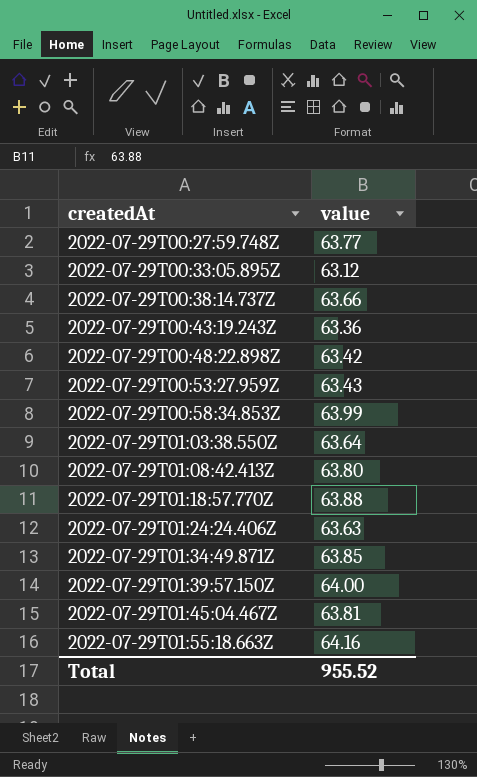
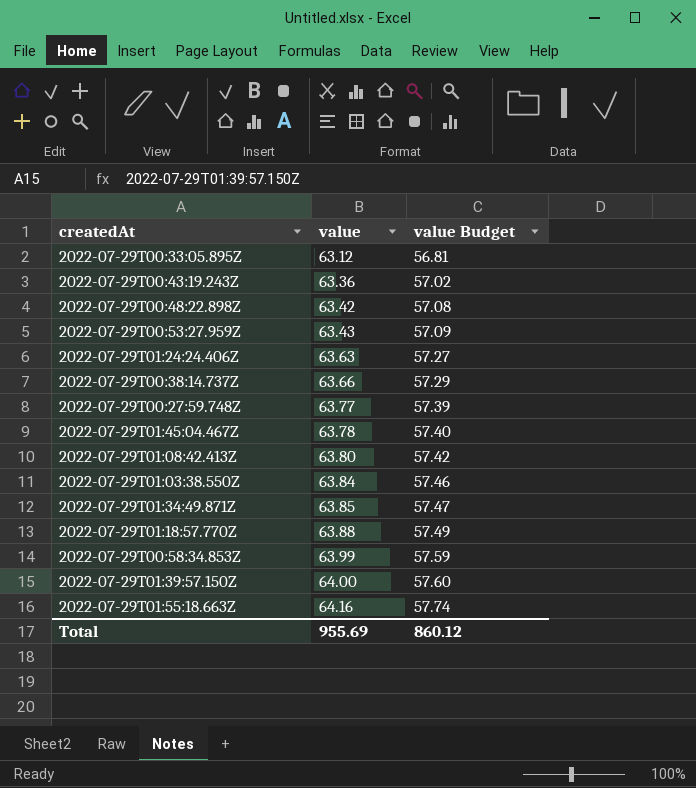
row order: createdAt ascending -> value ascending
column value Budget | formula: none -> [value] * 0.9
2022-07-29T01:45:04.467Z | value: 63.81 -> 63.78
2022-07-29T01:03:38.550Z | value: 63.64 -> 63.84
Total | value: 955.52 -> 955.69

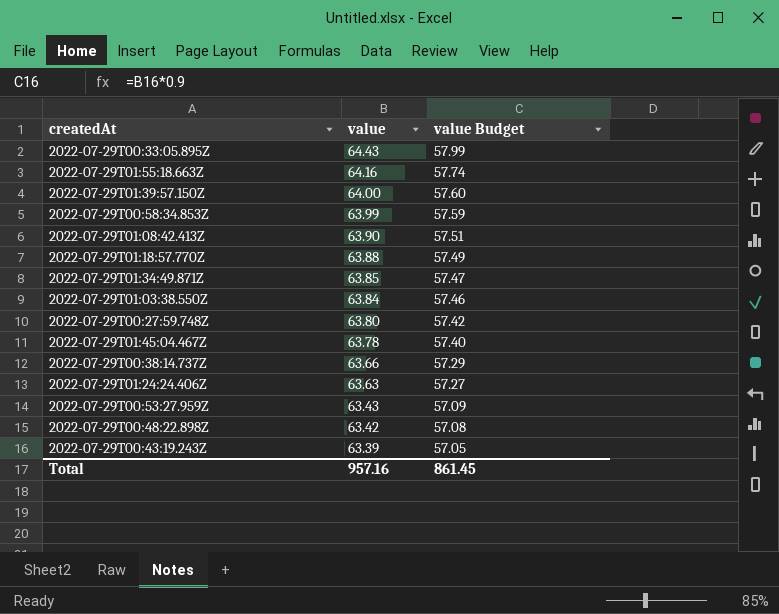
row order: value ascending -> value descending
2022-07-29T00:33:05.895Z | value: 63.12 -> 64.43
2022-07-29T00:33:05.895Z | value Budget: 56.81 -> 57.99
2022-07-29T01:08:42.413Z | value: 63.80 -> 63.90
2022-07-29T01:08:42.413Z | value Budget: 57.42 -> 57.51
2022-07-29T00:27:59.748Z | value: 63.77 -> 63.80
2022-07-29T00:27:59.748Z | value Budget: 57.39 -> 57.42
2022-07-29T00:43:19.243Z | value: 63.36 -> 63.39
2022-07-29T00:43:19.243Z | value Budget: 57.02 -> 57.05
Total | value: 955.69 -> 957.16
Total | value Budget: 860.12 -> 861.45

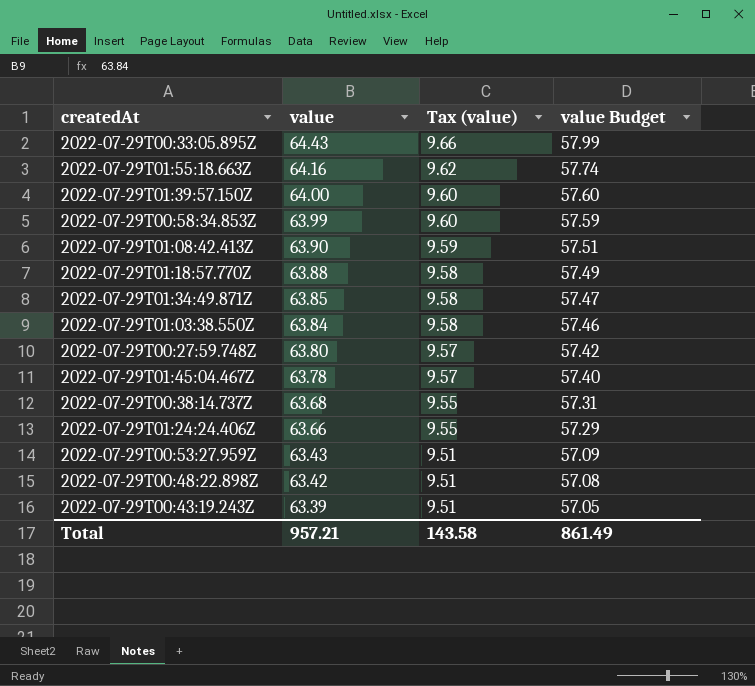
column Tax (value) | formula: none -> [value] * 0.15
2022-07-29T00:38:14.737Z | value: 63.66 -> 63.68
2022-07-29T00:38:14.737Z | value Budget: 57.29 -> 57.31
2022-07-29T01:24:24.406Z | value: 63.63 -> 63.66
2022-07-29T01:24:24.406Z | value Budget: 57.27 -> 57.29
Total | value: 957.16 -> 957.21
Total | value Budget: 861.45 -> 861.49

